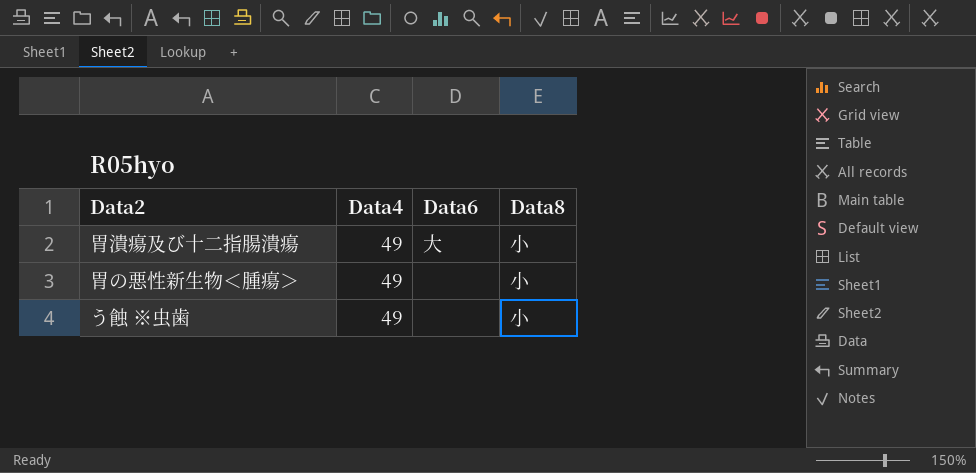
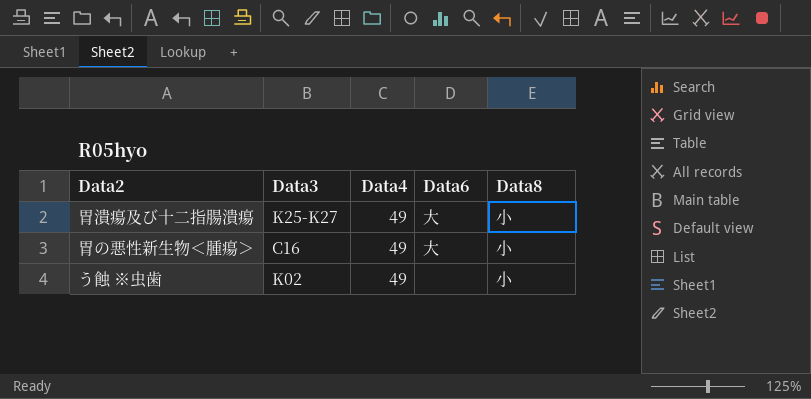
column Data3 | position: none -> 2
胃の悪性新生物＜腫瘍＞ | Data6: none -> 大

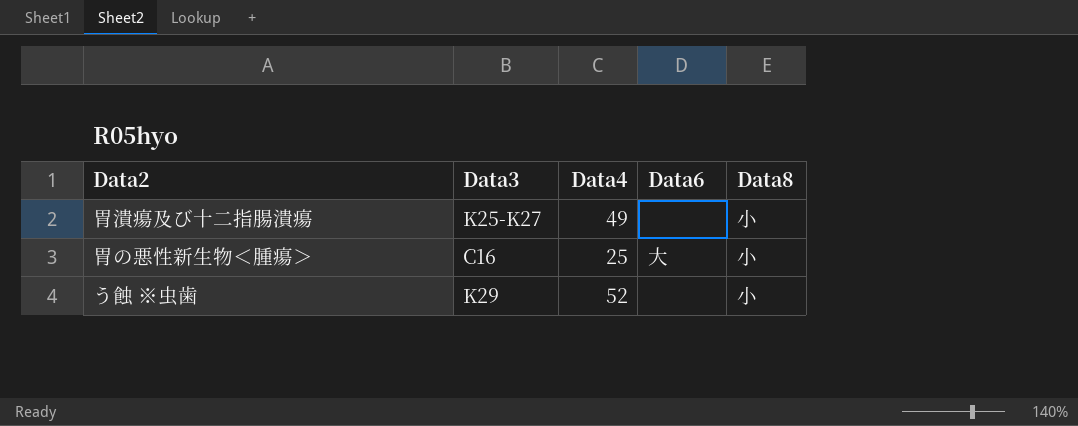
胃潰瘍及び十二指腸潰瘍 | Data6: 大 -> none
胃の悪性新生物＜腫瘍＞ | Data4: 49 -> 25
う蝕 ※虫歯 | Data3: K02 -> K29
う蝕 ※虫歯 | Data4: 49 -> 52

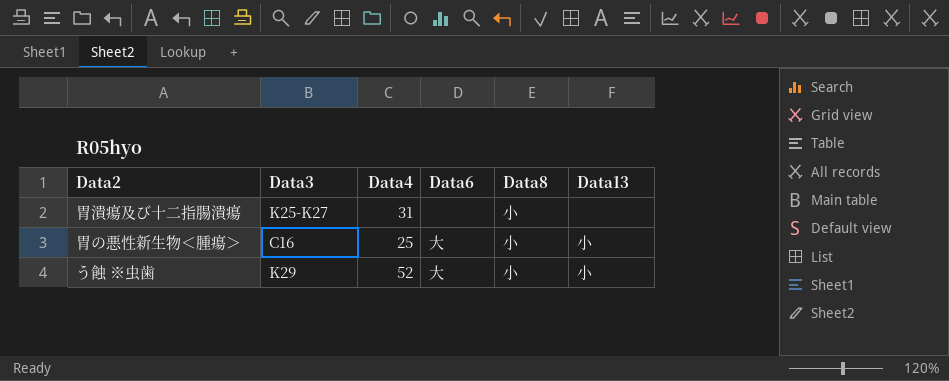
column Data13 | position: none -> 6
胃潰瘍及び十二指腸潰瘍 | Data4: 49 -> 31
う蝕 ※虫歯 | Data6: none -> 大

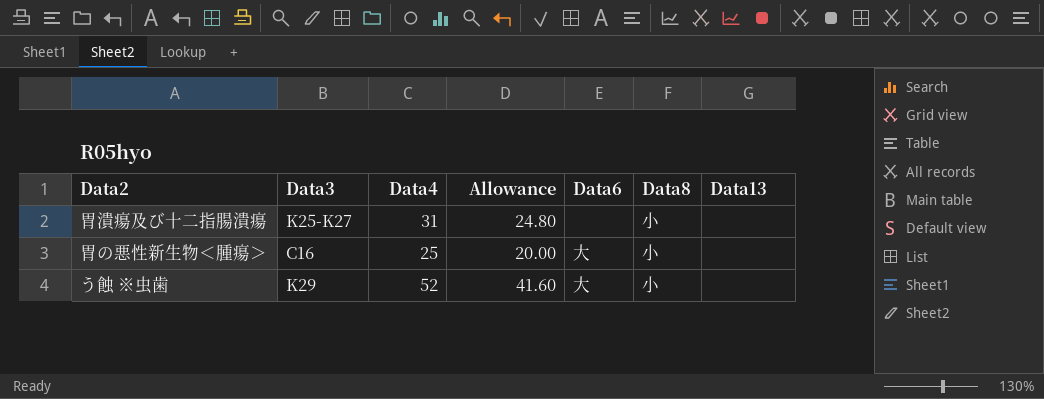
column Allowance | formula: none -> [Data4] * 0.8
胃の悪性新生物＜腫瘍＞ | Data13: 小 -> none
う蝕 ※虫歯 | Data13: 小 -> none

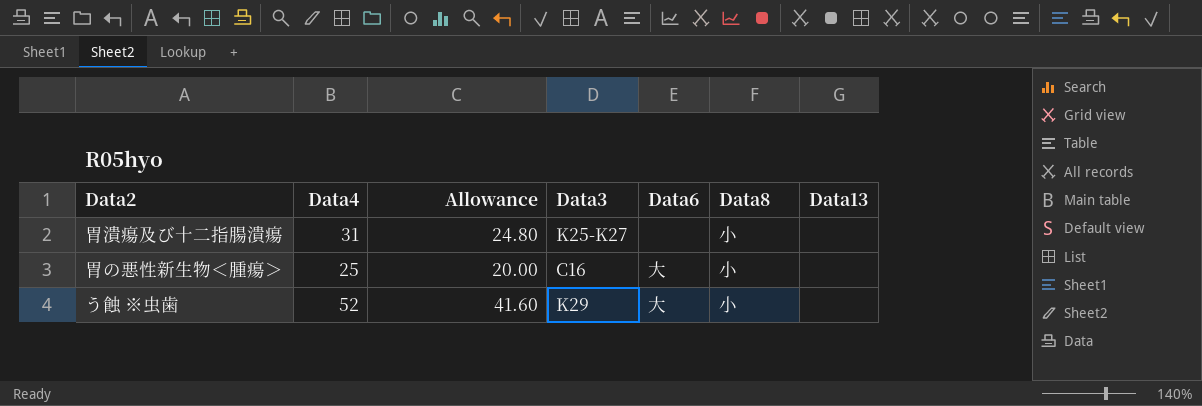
column Data3 | position: 2 -> 4

